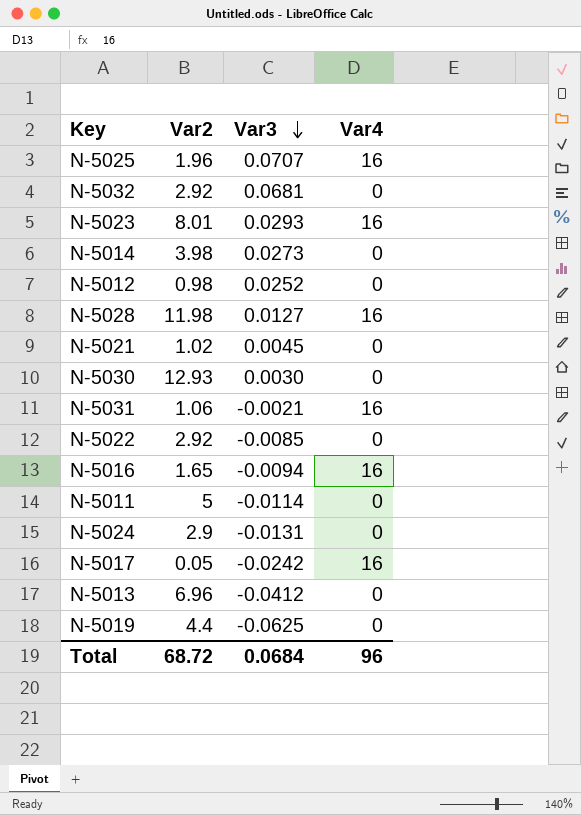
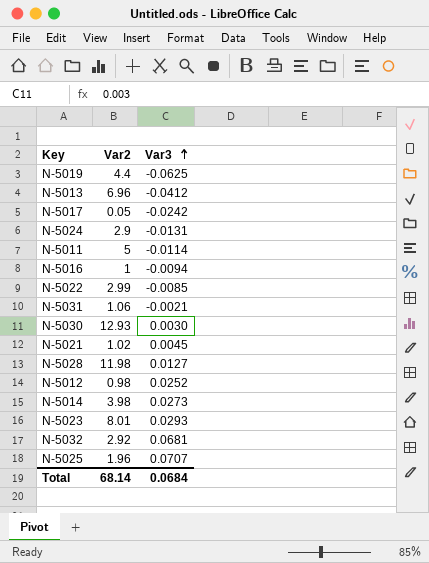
row order: Var3 descending -> Var3 ascending
column Var4 | position: 4 -> none
N-5016 | Var2: 1.65 -> 1
N-5022 | Var2: 2.92 -> 2.99
Total | Var2: 68.72 -> 68.14

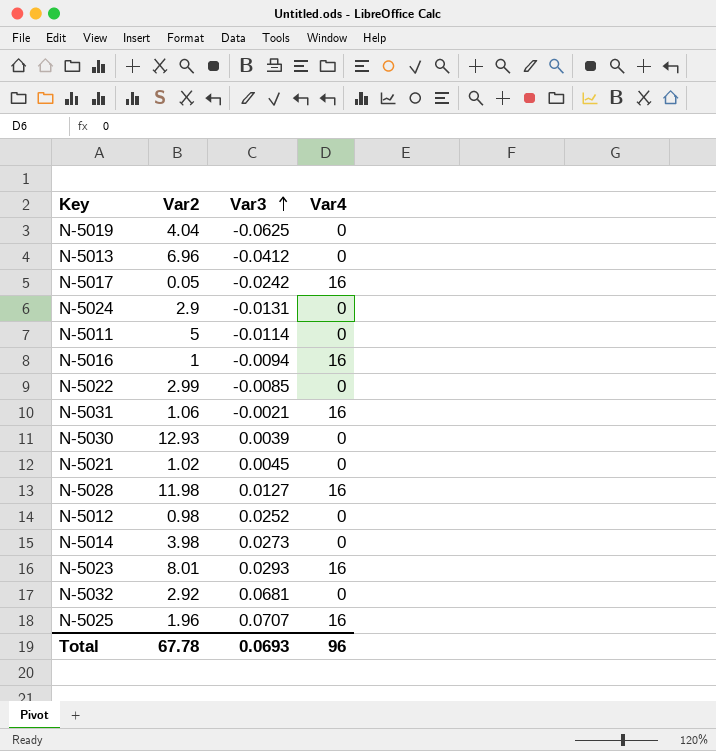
column Var4 | position: none -> 4
N-5019 | Var2: 4.4 -> 4.04
N-5030 | Var3: 0.0030 -> 0.0039
Total | Var2: 68.14 -> 67.78
Total | Var3: 0.0684 -> 0.0693

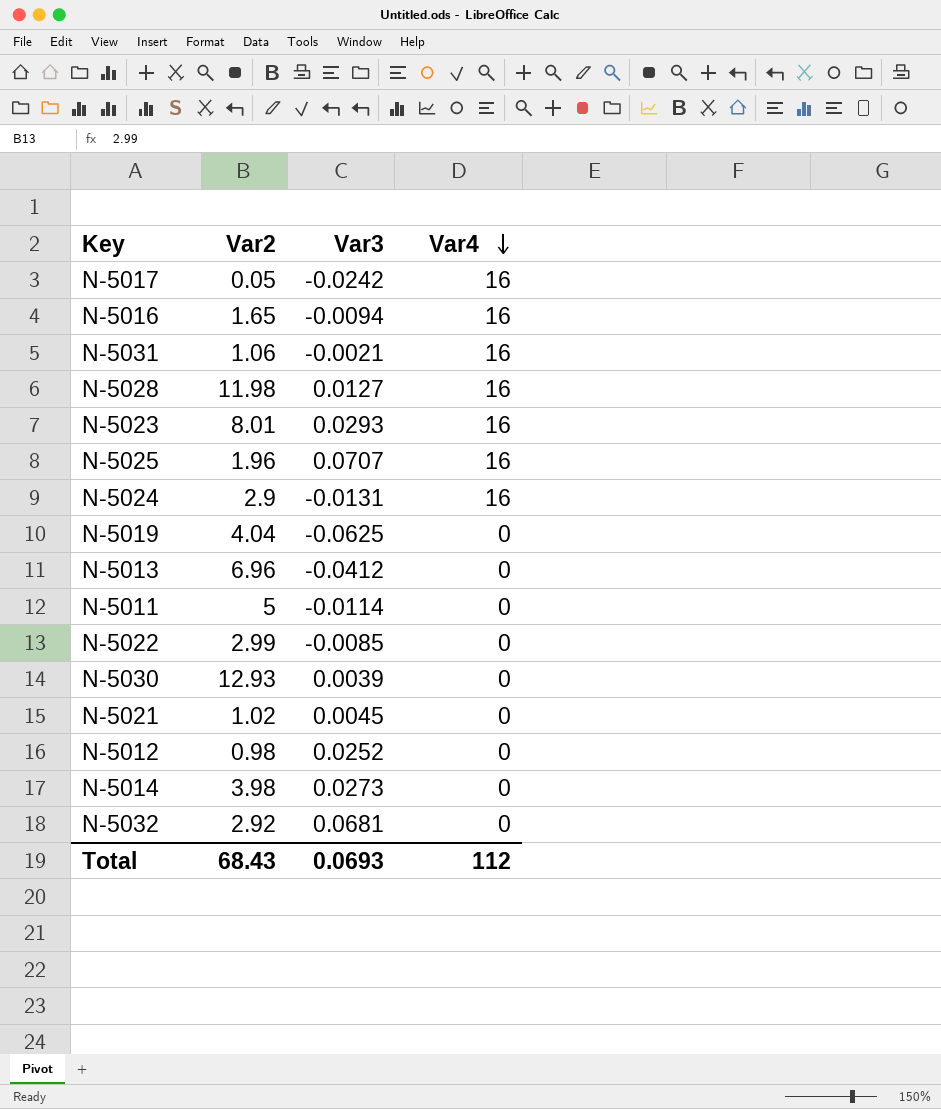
row order: Var3 ascending -> Var4 descending
N-5016 | Var2: 1 -> 1.65
N-5024 | Var4: 0 -> 16
Total | Var2: 67.78 -> 68.43
Total | Var4: 96 -> 112

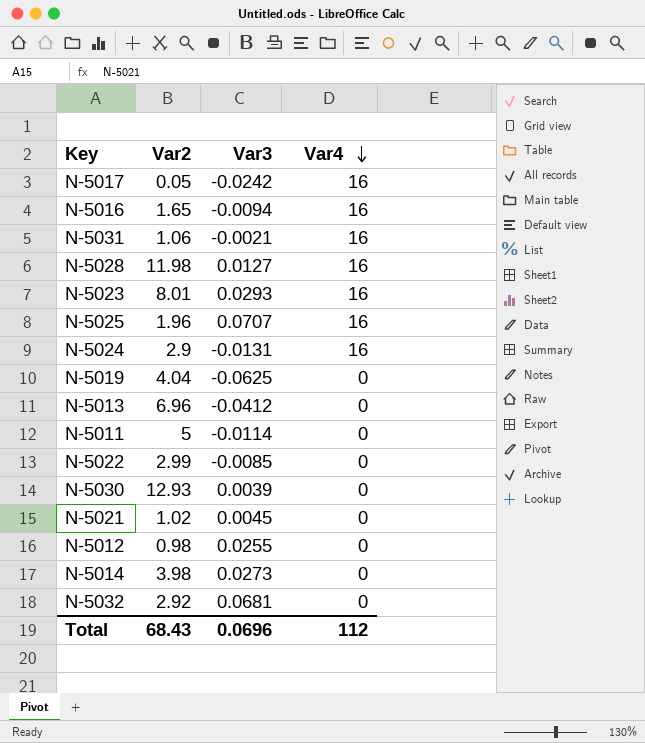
N-5012 | Var3: 0.0252 -> 0.0255
Total | Var3: 0.0693 -> 0.0696

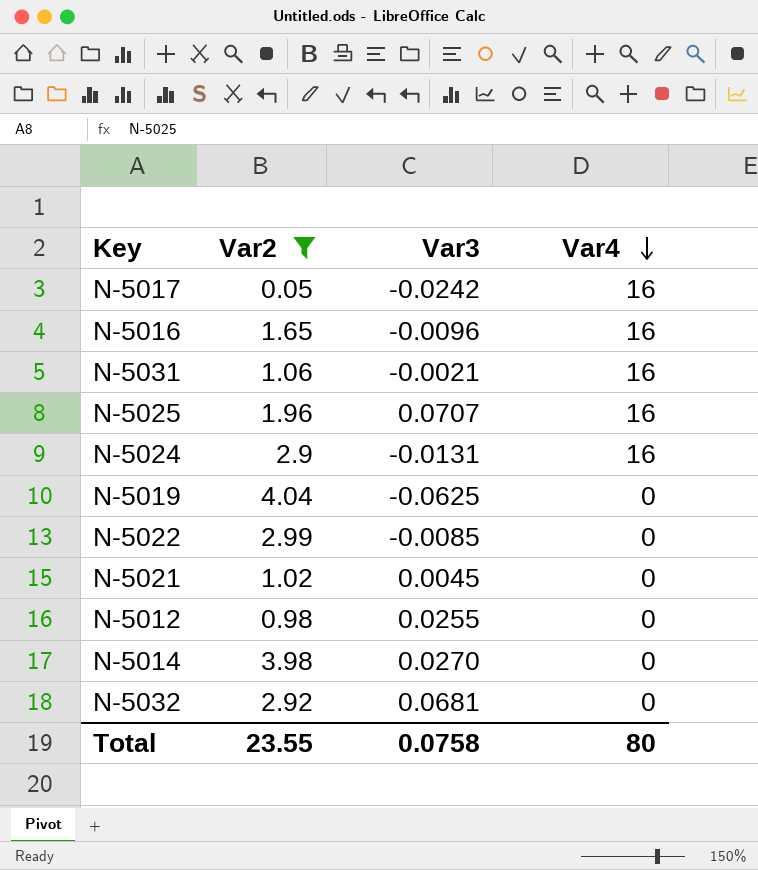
filter: none -> Var2 <= 4.04
N-5016 | Var3: -0.0094 -> -0.0096
N-5014 | Var3: 0.0273 -> 0.0270
Total | Var2: 68.43 -> 23.55
Total | Var3: 0.0696 -> 0.0758
Total | Var4: 112 -> 80

